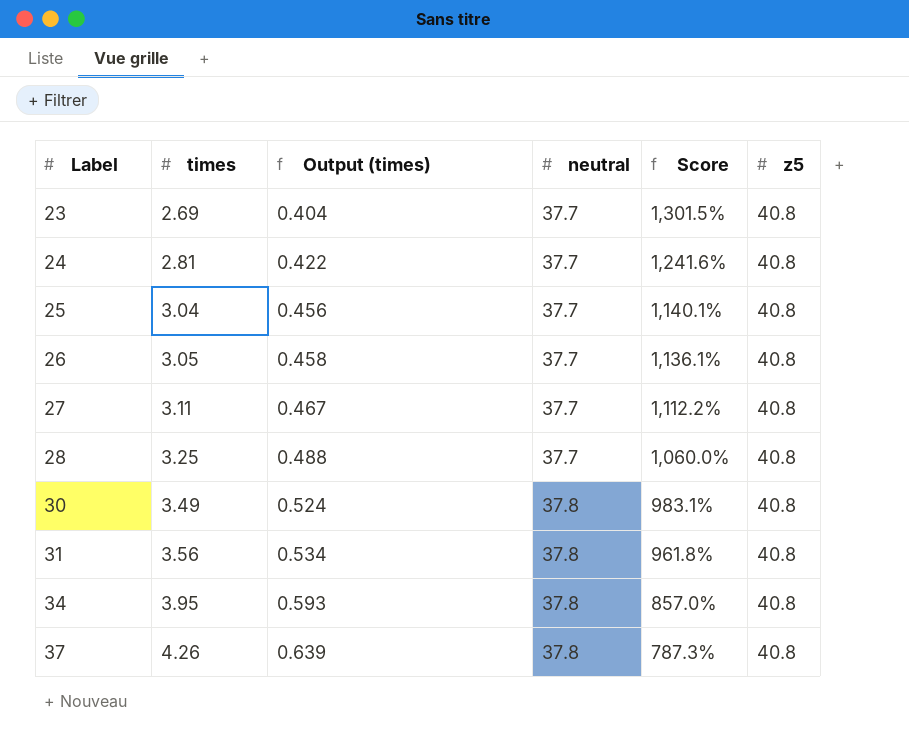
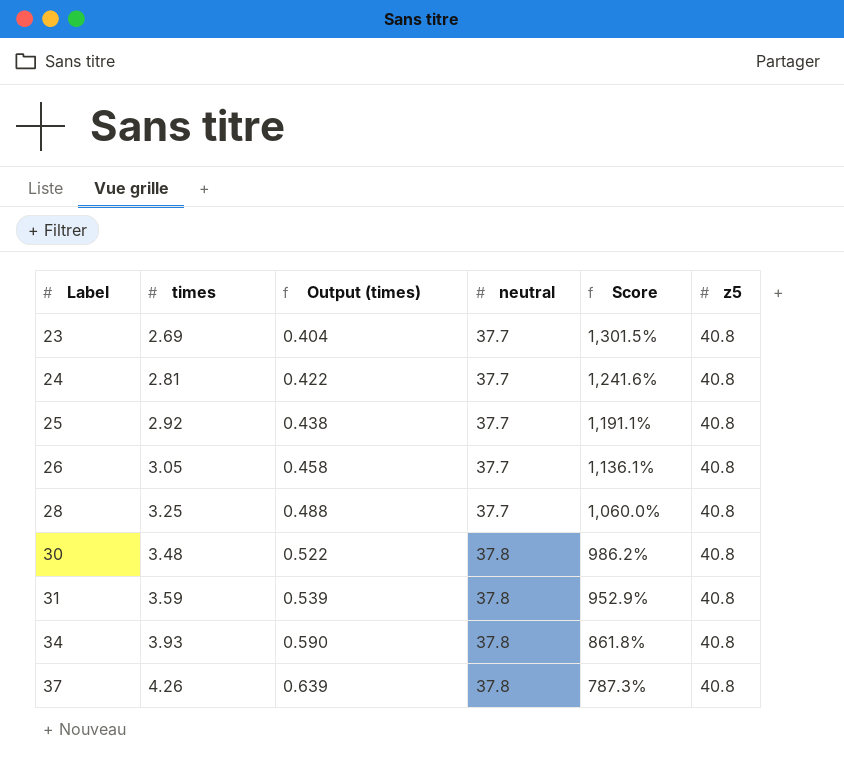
row 27: 3.11 | 0.467 | 37.7 | 1,112.2% | 40.8 -> none
25 | times: 3.04 -> 2.92
25 | Output (times): 0.456 -> 0.438
25 | Score: 1,140.1% -> 1,191.1%
30 | times: 3.49 -> 3.48
30 | Output (times): 0.524 -> 0.522
30 | Score: 983.1% -> 986.2%
31 | times: 3.56 -> 3.59
31 | Output (times): 0.534 -> 0.539
31 | Score: 961.8% -> 952.9%
34 | times: 3.95 -> 3.93
34 | Output (times): 0.593 -> 0.590
34 | Score: 857.0% -> 861.8%

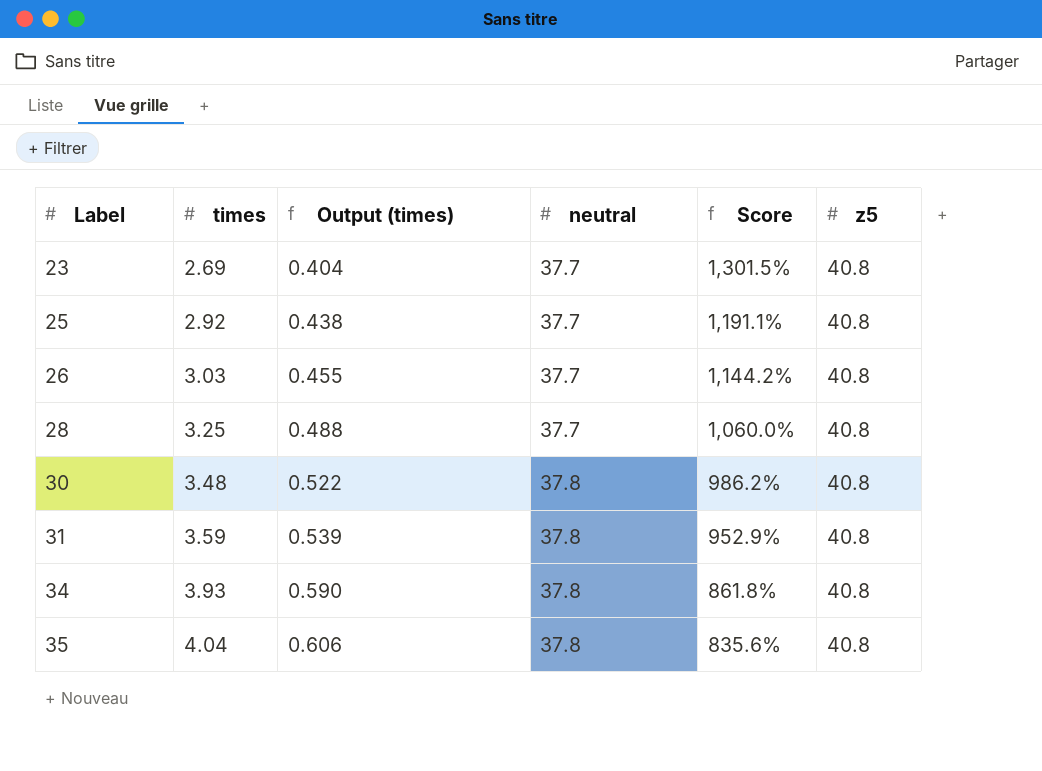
row 24: 2.81 | 0.422 | 37.7 | 1,241.6% | 40.8 -> none
row 37: 4.26 | 0.639 | 37.8 | 787.3% | 40.8 -> none
26 | times: 3.05 -> 3.03
26 | Output (times): 0.458 -> 0.455
26 | Score: 1,136.1% -> 1,144.2%
row 35: none -> 4.04 | 0.606 | 37.8 | 835.6% | 40.8

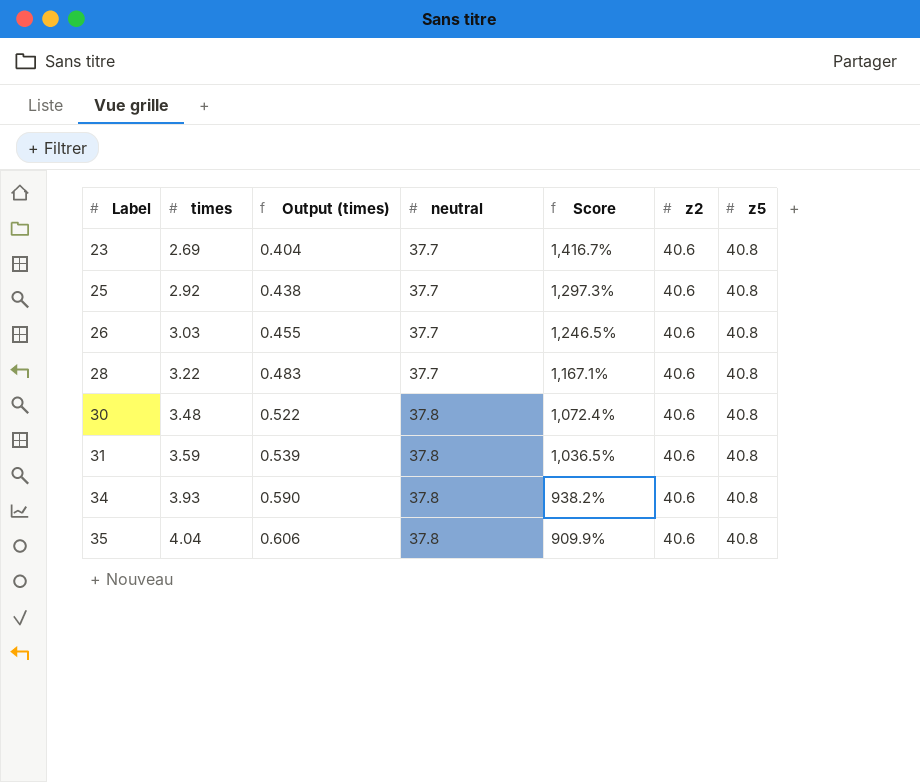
column Score | formula: ([neutral] - [times]) / [times] -> ([z5] - [times]) / [times]
column z2 | position: none -> 6
28 | times: 3.25 -> 3.22
28 | Output (times): 0.488 -> 0.483

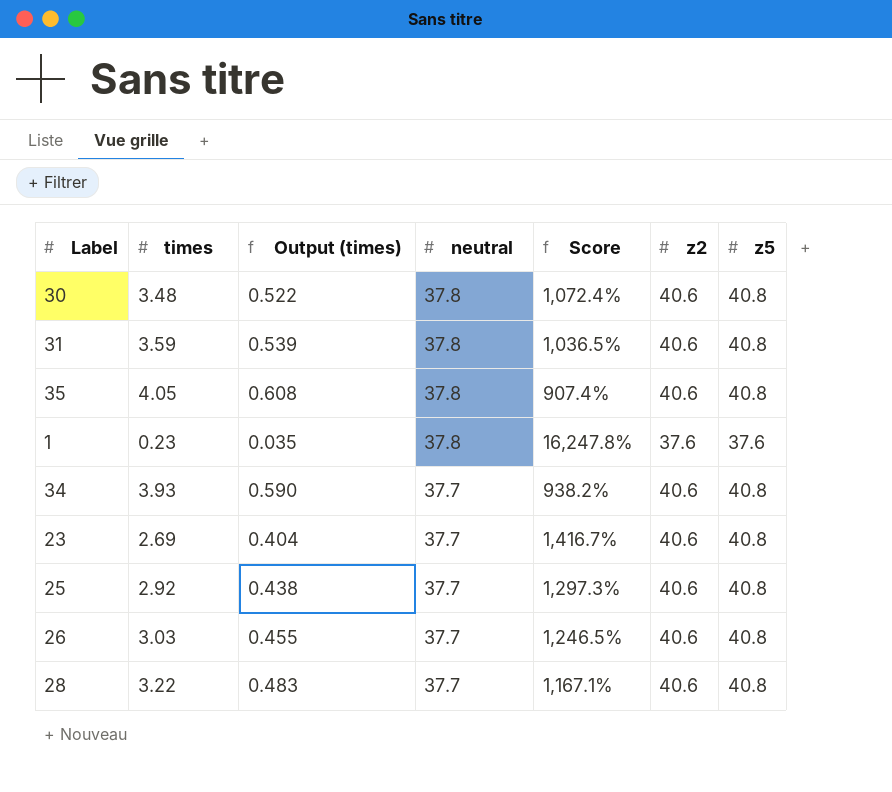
row order: Label ascending -> neutral descending
35 | times: 4.04 -> 4.05
35 | Output (times): 0.606 -> 0.608
35 | Score: 909.9% -> 907.4%
row 1: none -> 0.23 | 0.035 | 37.8 | 16,247.8% | 37.6 | 37.6
34 | neutral: 37.8 -> 37.7

